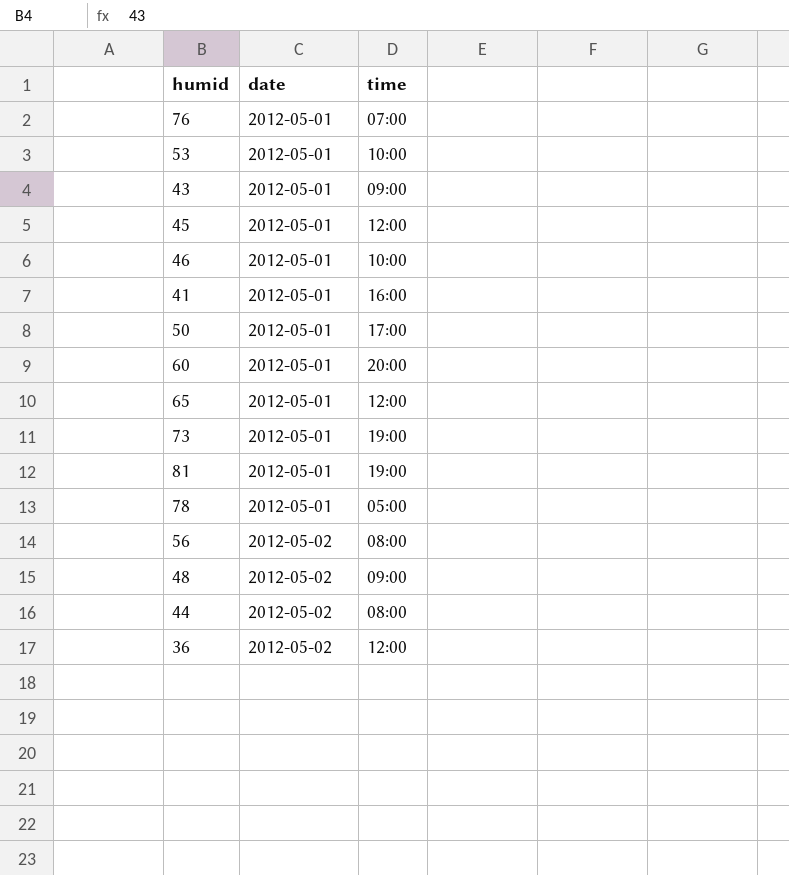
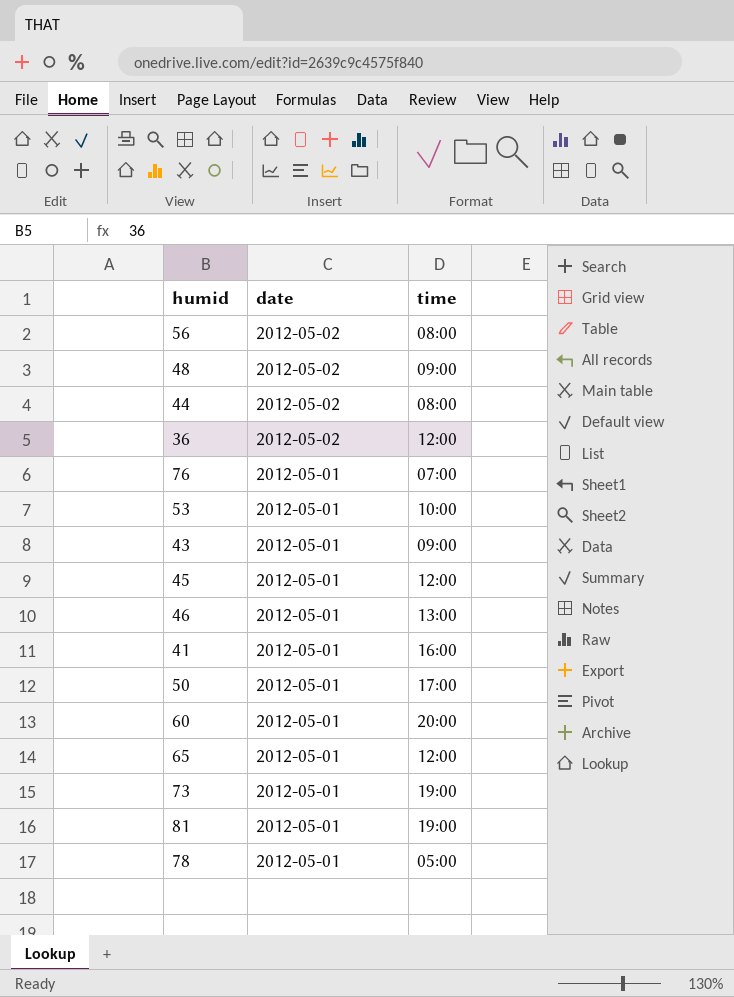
row order: date ascending -> date descending
46 | time: 10:00 -> 13:00

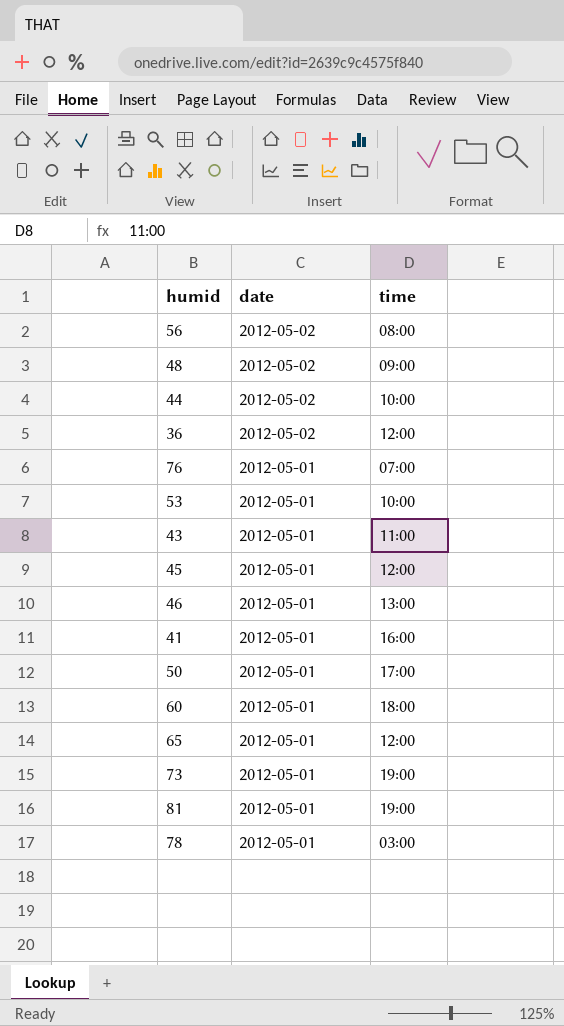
44 | time: 08:00 -> 10:00
43 | time: 09:00 -> 11:00
60 | time: 20:00 -> 18:00
78 | time: 05:00 -> 03:00

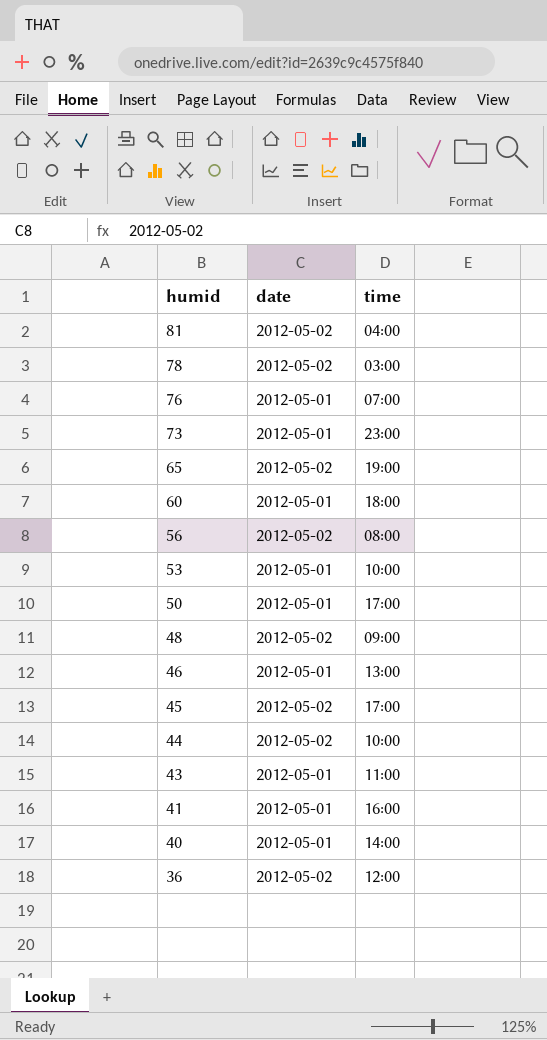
row order: date descending -> humid descending
81 | date: 2012-05-01 -> 2012-05-02
81 | time: 19:00 -> 04:00
78 | date: 2012-05-01 -> 2012-05-02
73 | time: 19:00 -> 23:00
65 | date: 2012-05-01 -> 2012-05-02
65 | time: 12:00 -> 19:00
45 | date: 2012-05-01 -> 2012-05-02
45 | time: 12:00 -> 17:00
row 40: none -> 2012-05-01 | 14:00

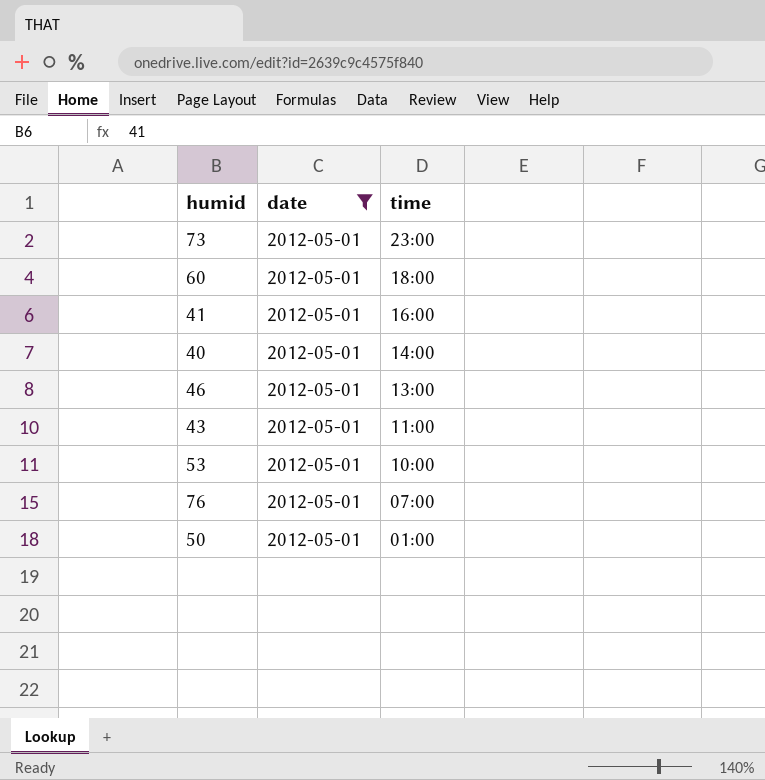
filter: none -> date = 2012-05-01
row order: humid descending -> time descending
50 | time: 17:00 -> 01:00

